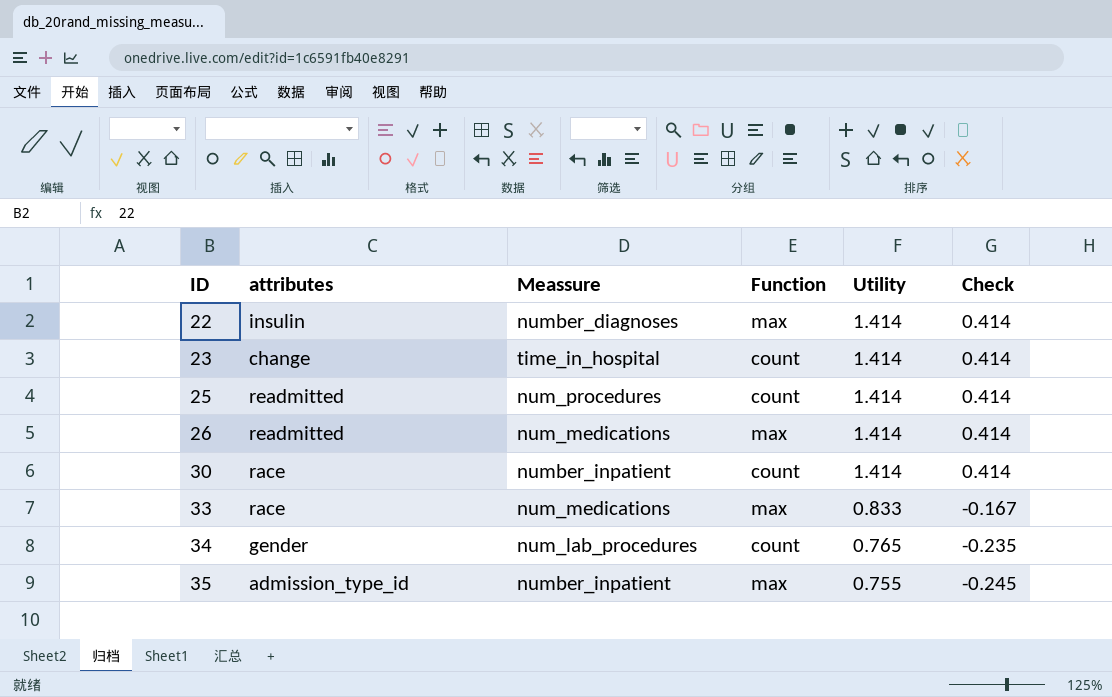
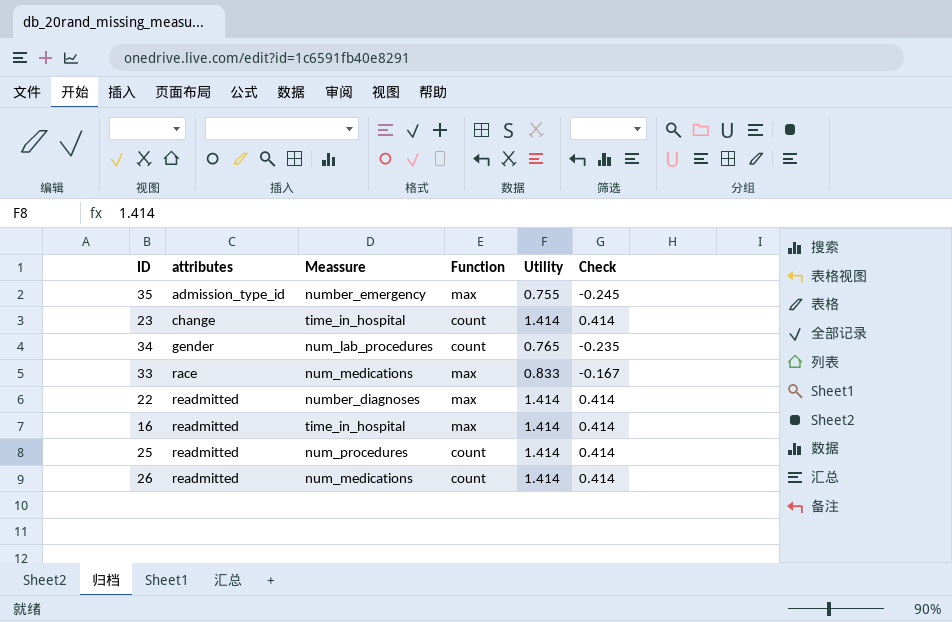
row order: ID ascending -> attributes ascending
row 30: race | number_inpatient | count | 1.414 | 0.414 -> none
35 | Meassure: number_inpatient -> number_emergency
22 | attributes: insulin -> readmitted
row 16: none -> readmitted | time_in_hospital | max | 1.414 | 0.414
26 | Function: max -> count

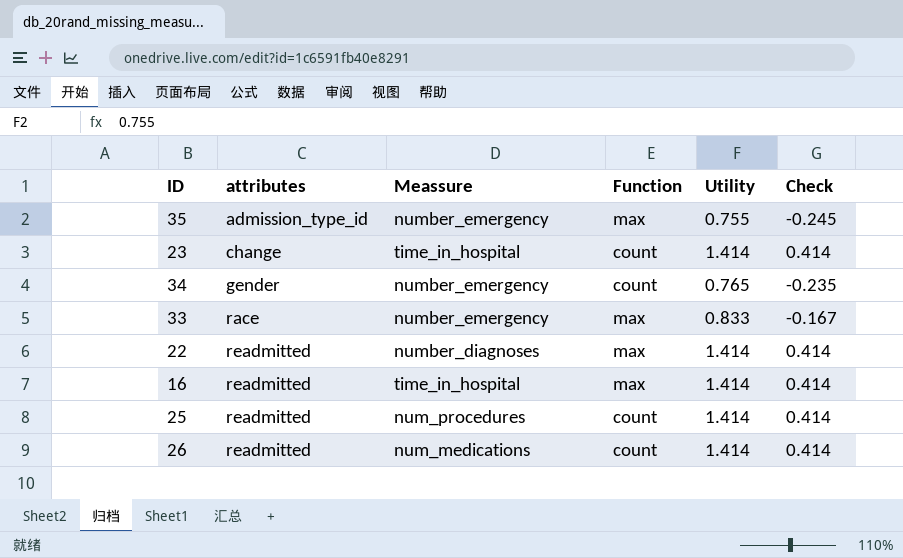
34 | Meassure: num_lab_procedures -> number_emergency
33 | Meassure: num_medications -> number_emergency

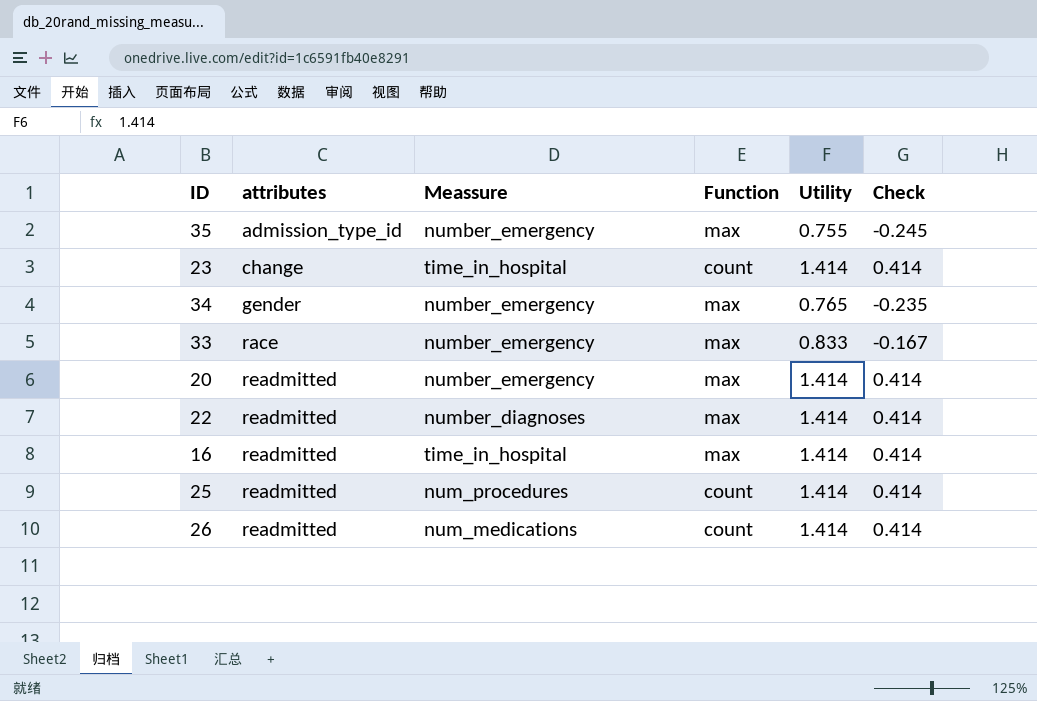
34 | Function: count -> max
row 20: none -> readmitted | number_emergency | max | 1.414 | 0.414

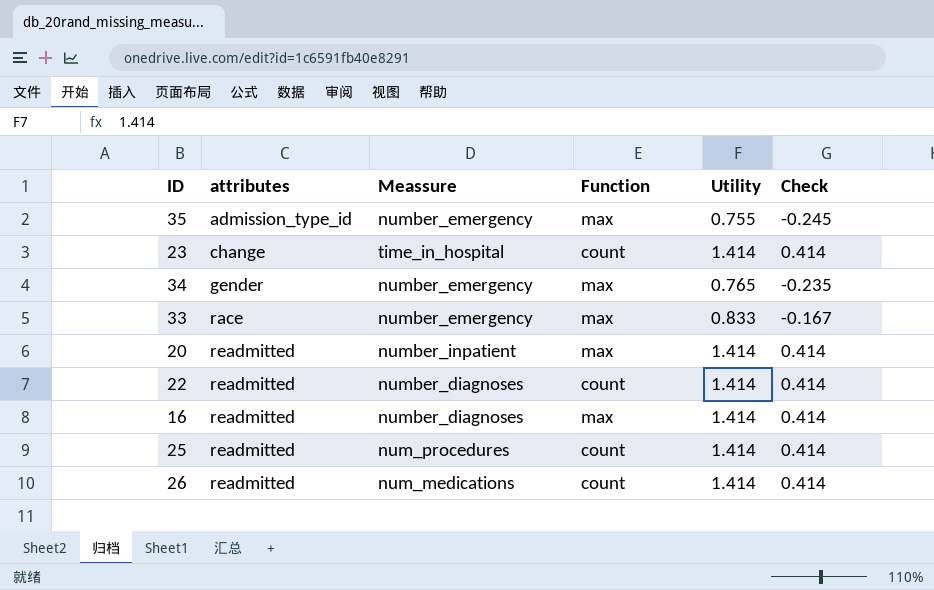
20 | Meassure: number_emergency -> number_inpatient
22 | Function: max -> count
16 | Meassure: time_in_hospital -> number_diagnoses

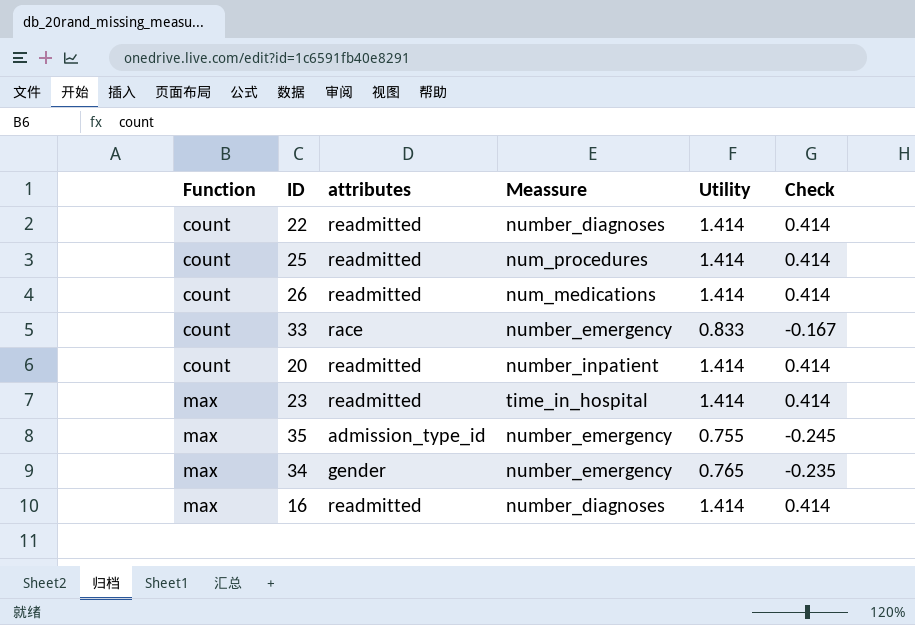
row order: attributes ascending -> Function ascending
column Function | position: 4 -> 1
33 | Function: max -> count
20 | Function: max -> count
23 | Function: count -> max
23 | attributes: change -> readmitted

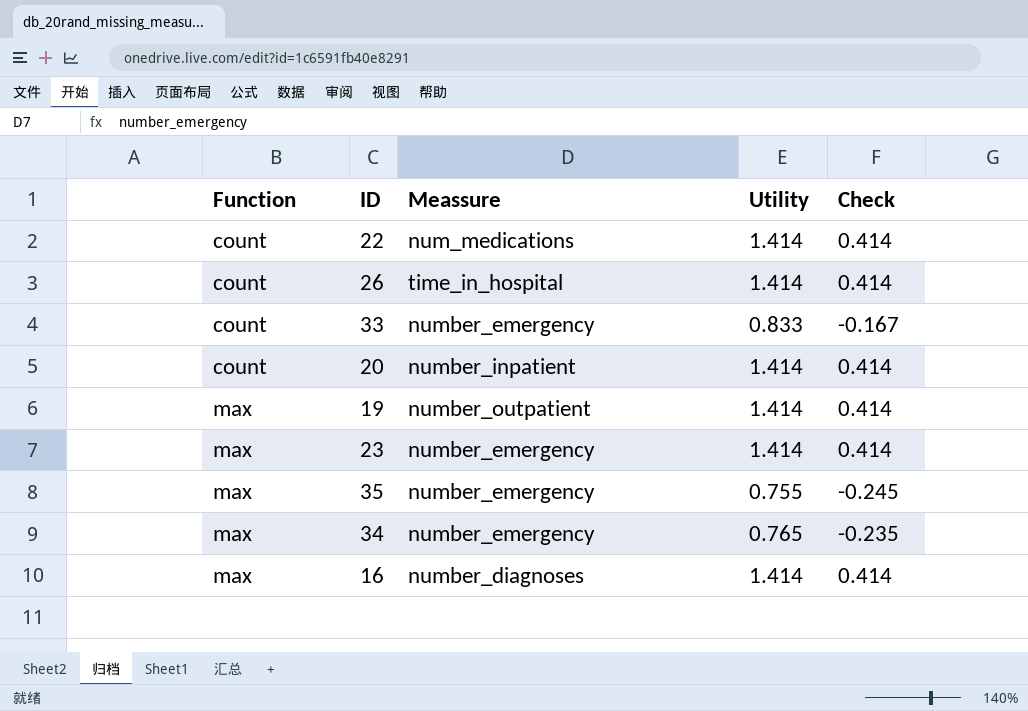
column attributes | position: 3 -> none
row 25: count | readmitted | num_procedures | 1.414 | 0.414 -> none
22 | Meassure: number_diagnoses -> num_medications
26 | Meassure: num_medications -> time_in_hospital
row 19: none -> max | number_outpatient | 1.414 | 0.414
23 | Meassure: time_in_hospital -> number_emergency

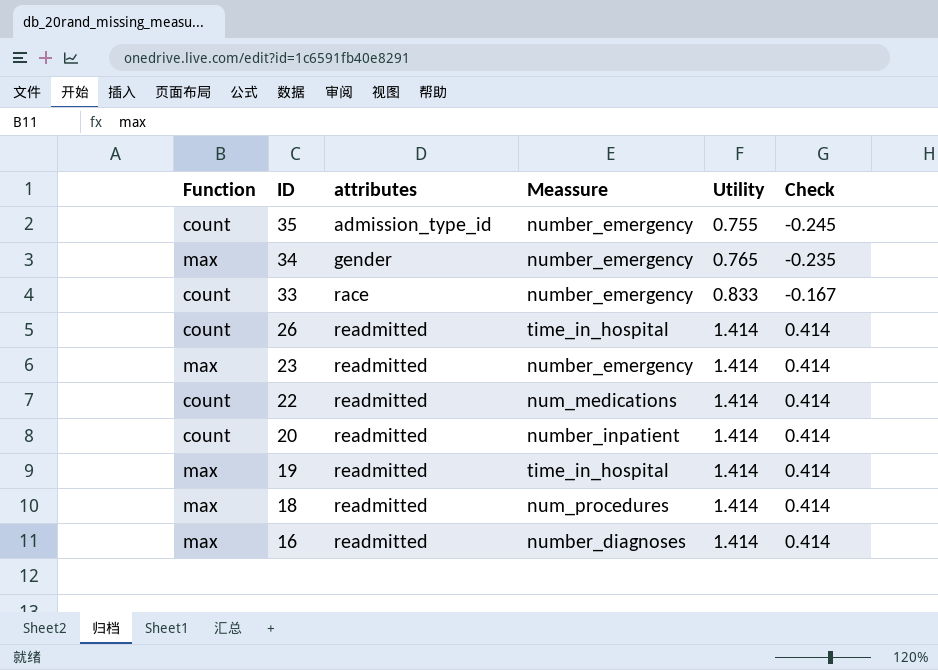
row order: Function ascending -> ID descending
column attributes | position: none -> 3
35 | Function: max -> count
19 | Meassure: number_outpatient -> time_in_hospital
row 18: none -> max | readmitted | num_procedures | 1.414 | 0.414

